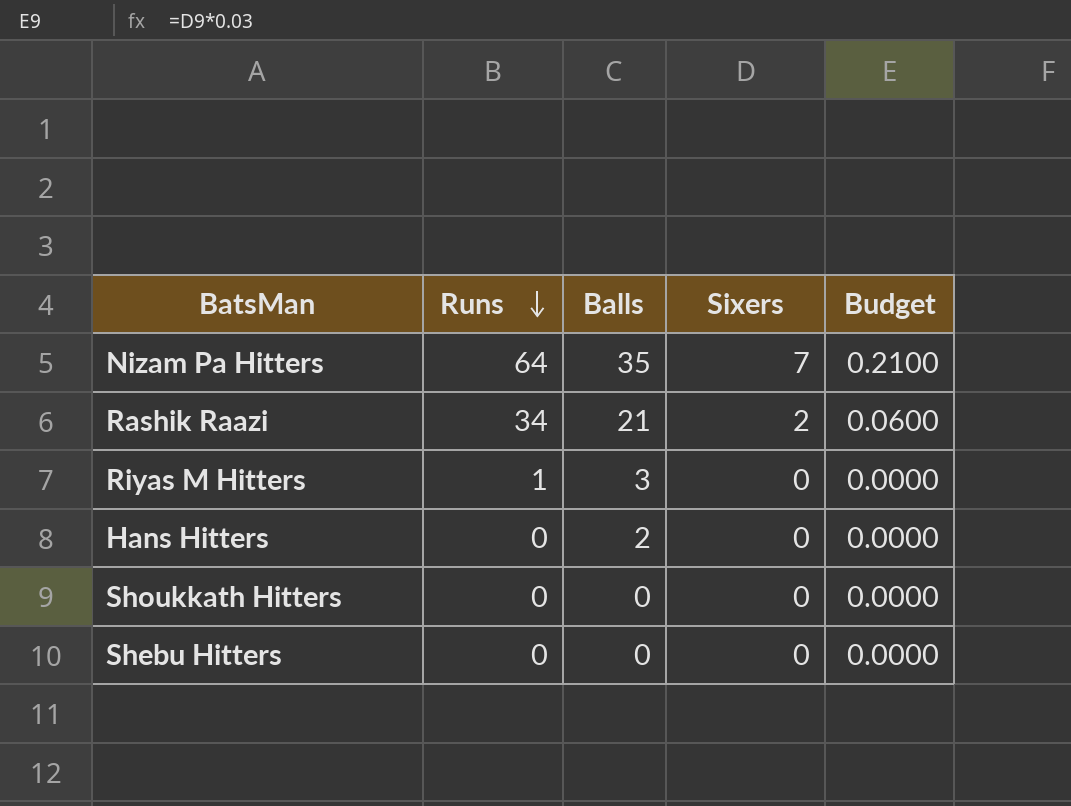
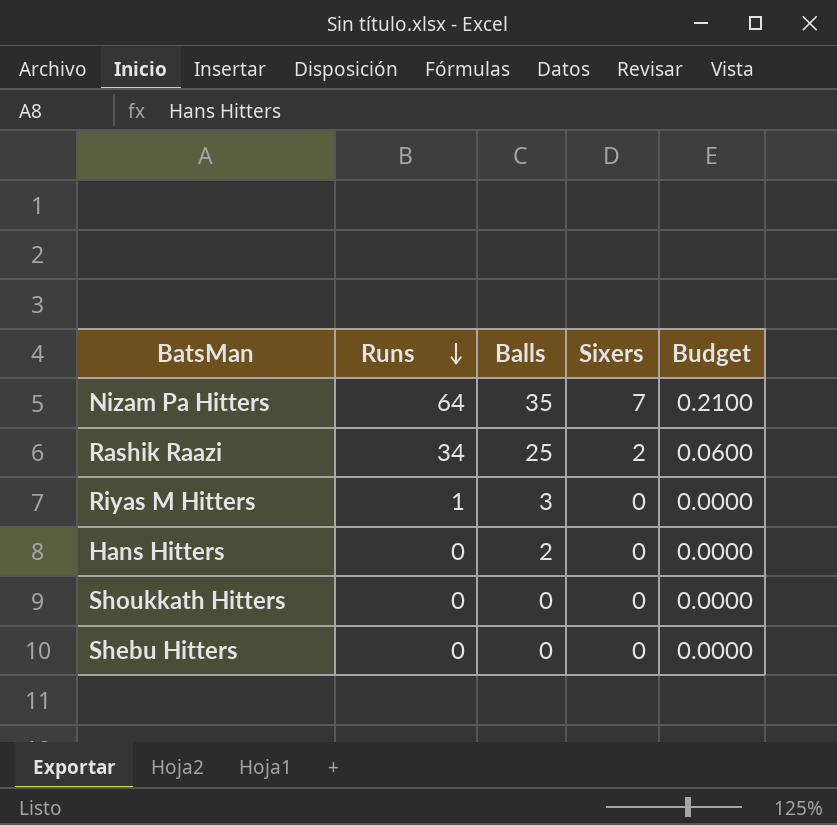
Rashik Raazi | Balls: 21 -> 25

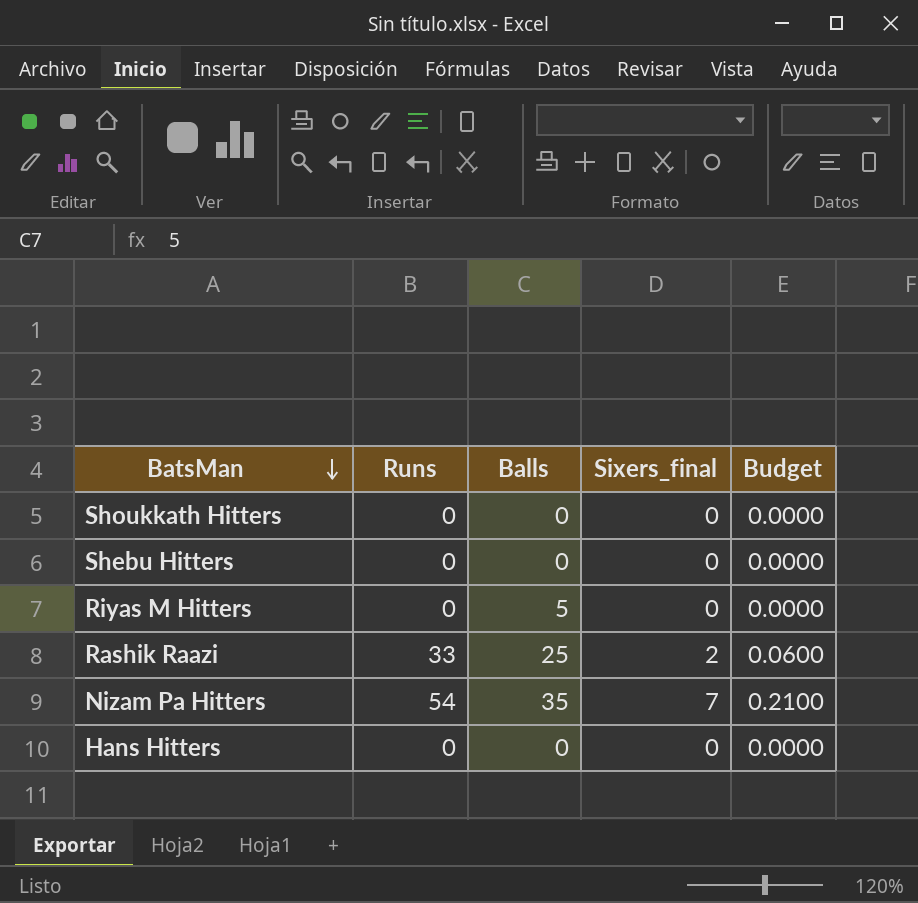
row order: Runs descending -> BatsMan descending
column name: Sixers -> Sixers_final
Riyas M Hitters | Runs: 1 -> 0
Riyas M Hitters | Balls: 3 -> 5
Rashik Raazi | Runs: 34 -> 33
Nizam Pa Hitters | Runs: 64 -> 54
Hans Hitters | Balls: 2 -> 0

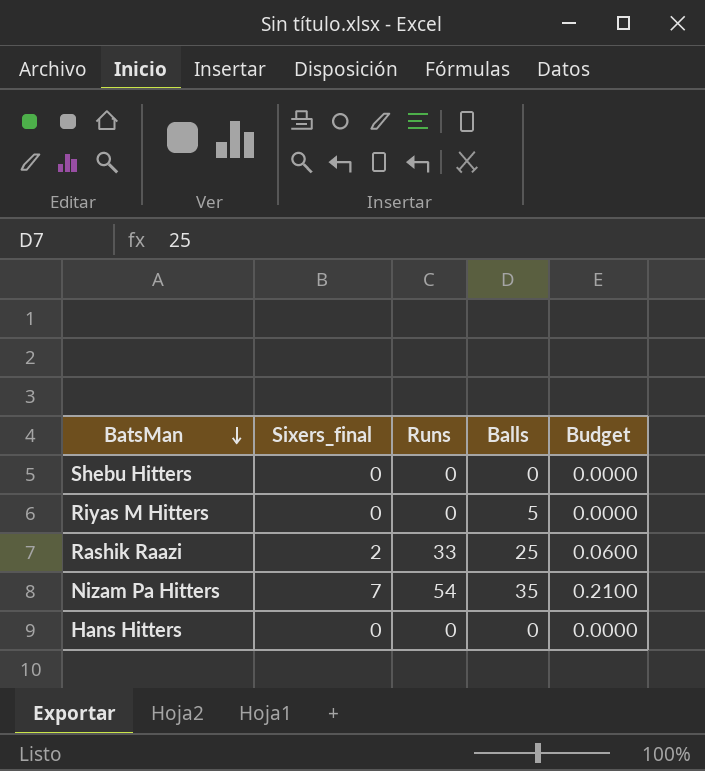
column Sixers_final | position: 4 -> 2
row Shoukkath Hitters: 0 | 0 | 0 | 0.0000 -> none

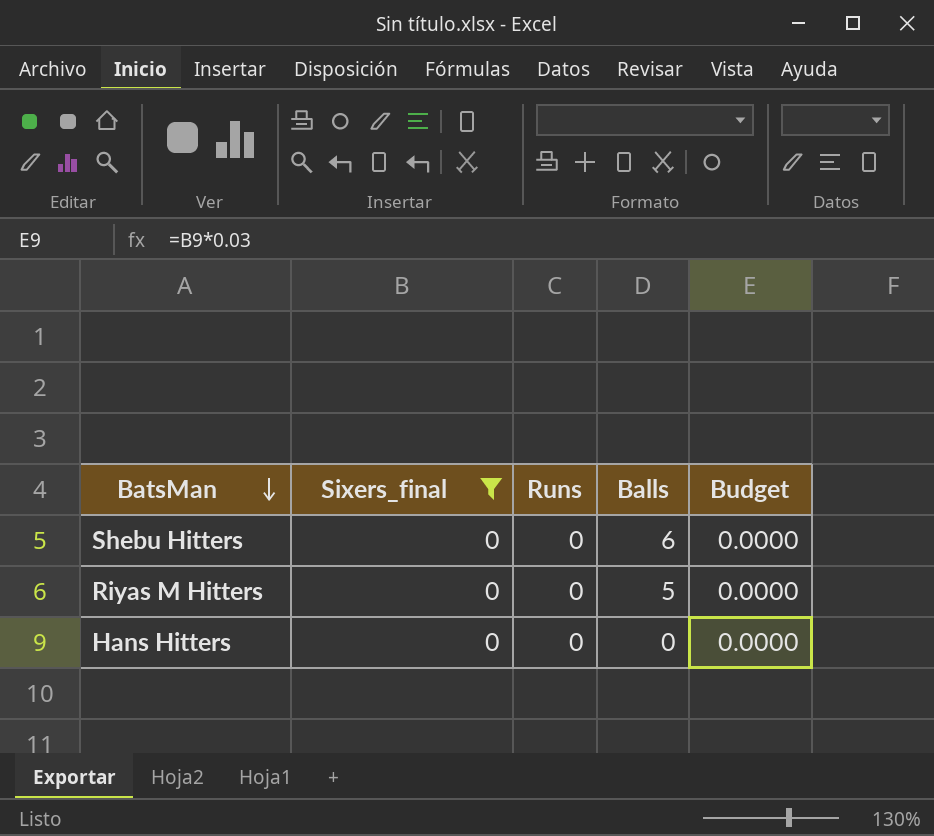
filter: none -> Sixers_final = 0
Shebu Hitters | Balls: 0 -> 6

